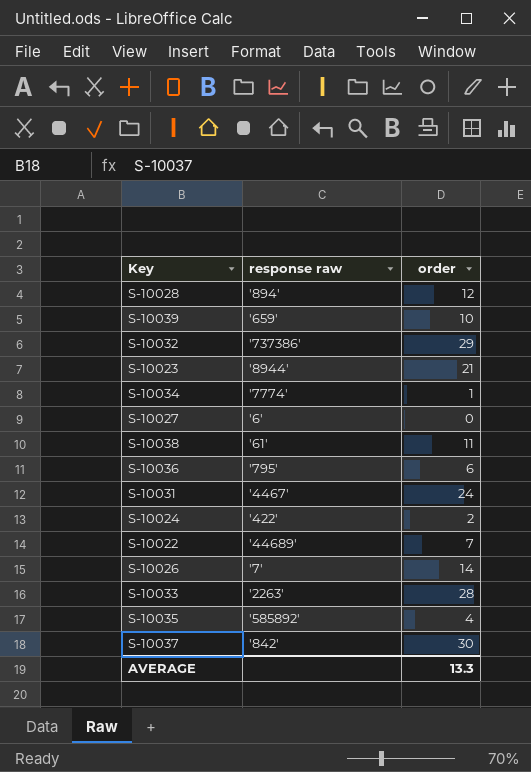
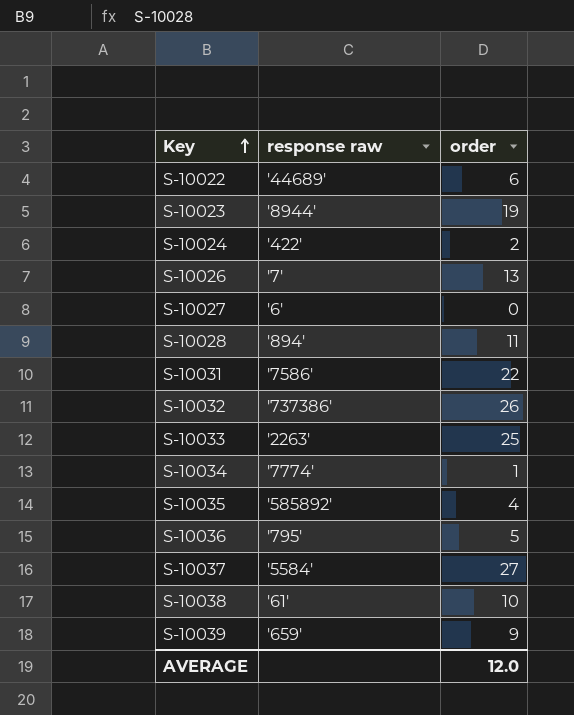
row order: none -> Key ascending
S-10022 | order: 7 -> 6
S-10023 | order: 21 -> 19
S-10026 | order: 14 -> 13
S-10028 | order: 12 -> 11
S-10031 | response raw: '4467' -> '7586'
S-10031 | order: 24 -> 22
S-10032 | order: 29 -> 26
S-10033 | order: 28 -> 25
S-10036 | order: 6 -> 5
S-10037 | response raw: '842' -> '5584'
S-10037 | order: 30 -> 27
S-10038 | order: 11 -> 10
S-10039 | order: 10 -> 9
AVERAGE | order: 13.3 -> 12.0

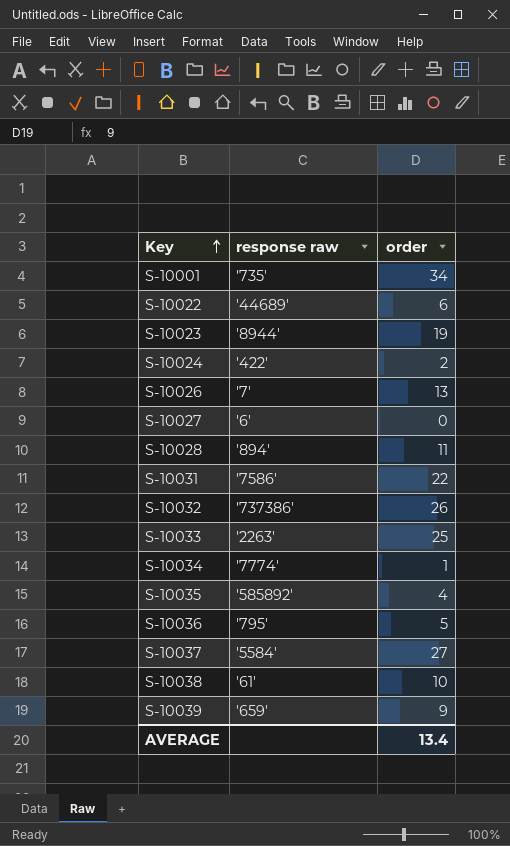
row S-10001: none -> '735' | 34
AVERAGE | order: 12.0 -> 13.4

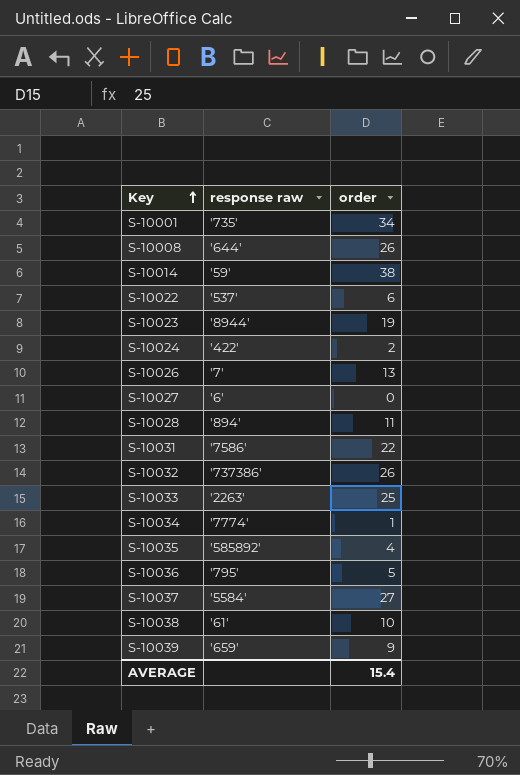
row S-10008: none -> '644' | 26
row S-10014: none -> '59' | 38
S-10022 | response raw: '44689' -> '537'
AVERAGE | order: 13.4 -> 15.4

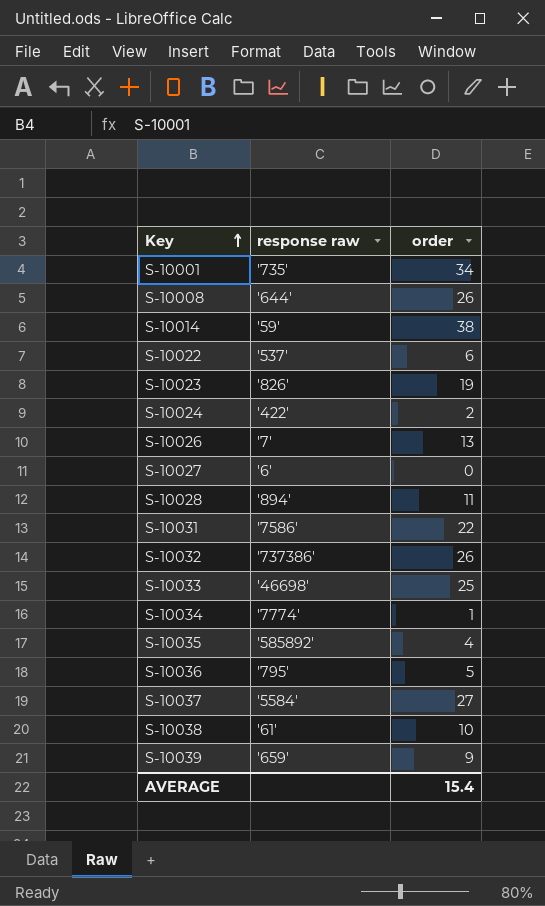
S-10023 | response raw: '8944' -> '826'
S-10033 | response raw: '2263' -> '46698'

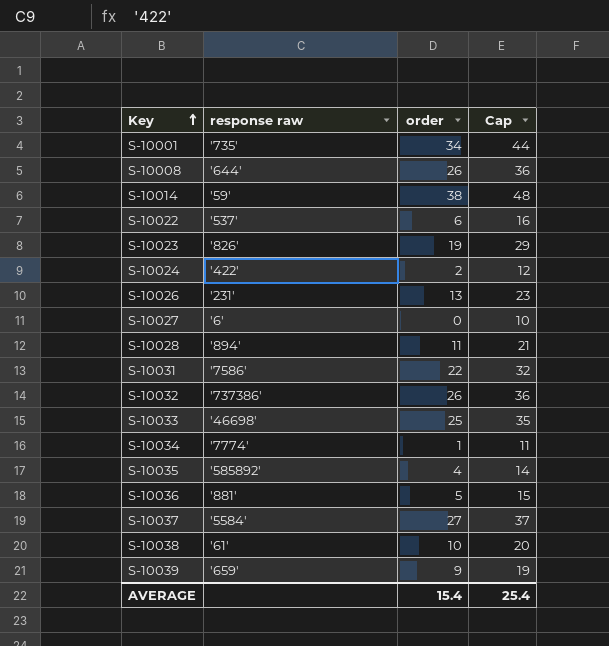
column Cap | formula: none -> [order] + 10
S-10026 | response raw: '7' -> '231'
S-10036 | response raw: '795' -> '881'

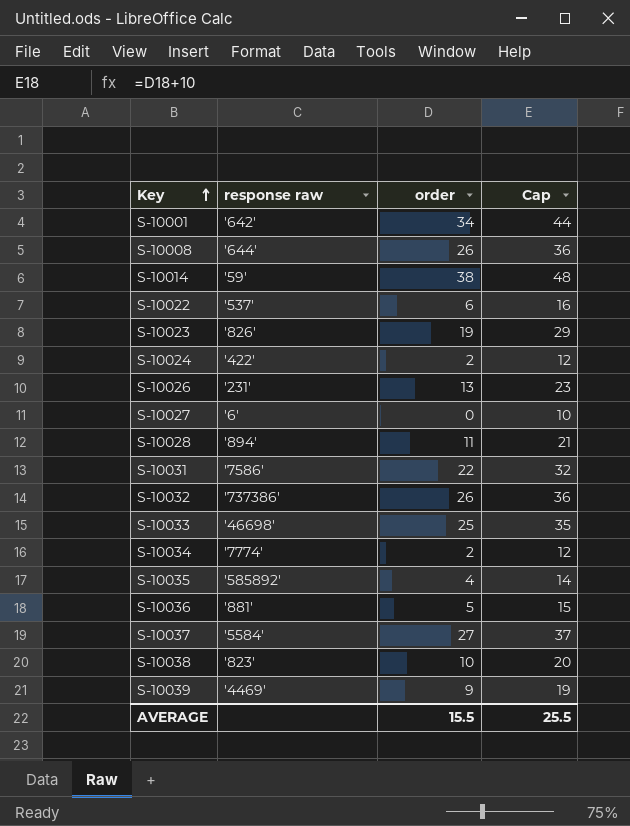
S-10001 | response raw: '735' -> '642'
S-10034 | order: 1 -> 2
S-10034 | Cap: 11 -> 12
S-10038 | response raw: '61' -> '823'
S-10039 | response raw: '659' -> '4469'
AVERAGE | order: 15.4 -> 15.5
AVERAGE | Cap: 25.4 -> 25.5

